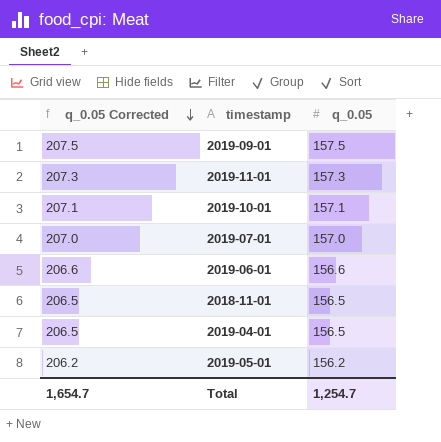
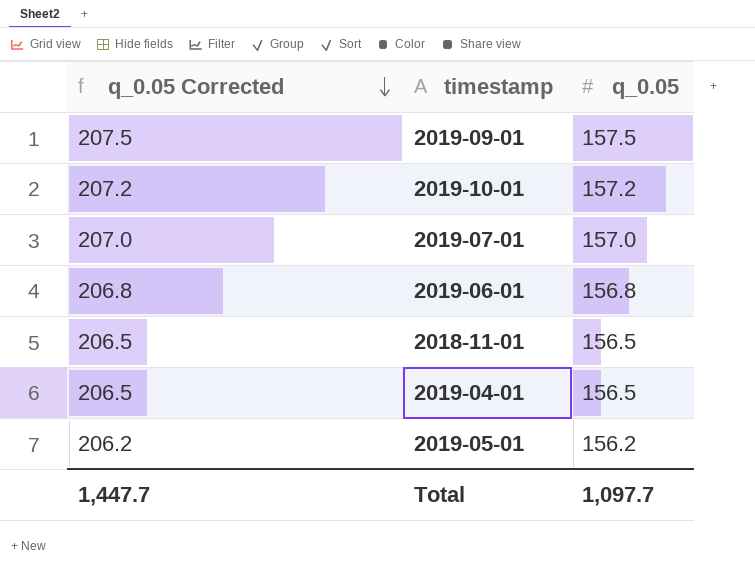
row 2019-11-01: 207.3 | 157.3 -> none
2019-10-01 | q_0.05 Corrected: 207.1 -> 207.2
2019-10-01 | q_0.05: 157.1 -> 157.2
2019-06-01 | q_0.05 Corrected: 206.6 -> 206.8
2019-06-01 | q_0.05: 156.6 -> 156.8
Total | q_0.05 Corrected: 1,654.7 -> 1,447.7
Total | q_0.05: 1,254.7 -> 1,097.7

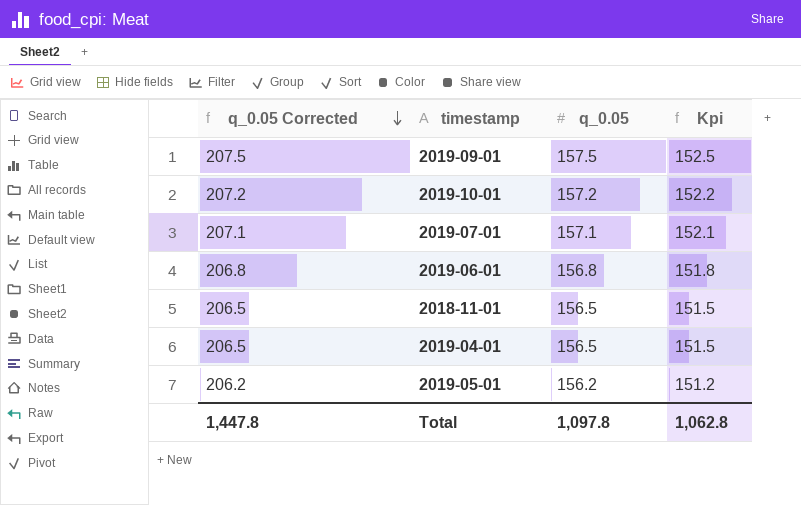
column Kpi | formula: none -> [q_0.05] - 5
2019-07-01 | q_0.05 Corrected: 207.0 -> 207.1
2019-07-01 | q_0.05: 157.0 -> 157.1
Total | q_0.05 Corrected: 1,447.7 -> 1,447.8
Total | q_0.05: 1,097.7 -> 1,097.8

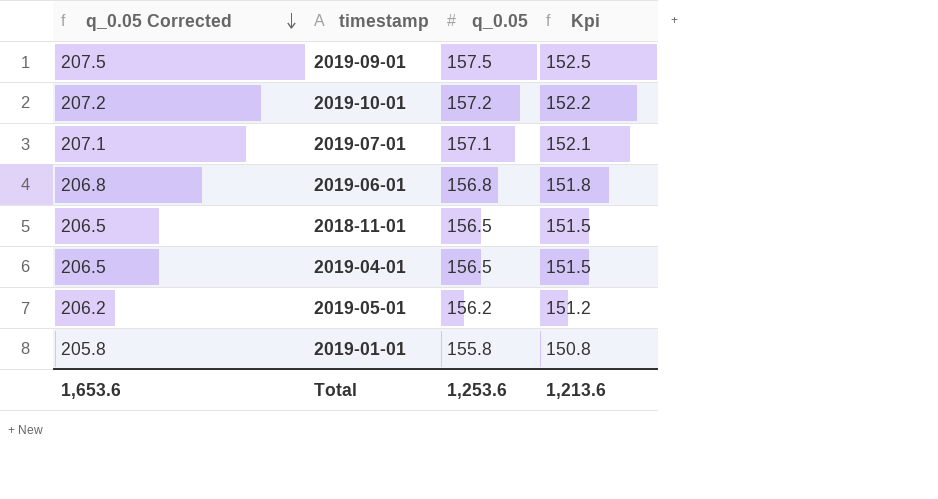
row 2019-01-01: none -> 205.8 | 155.8 | 150.8
Total | q_0.05 Corrected: 1,447.8 -> 1,653.6
Total | q_0.05: 1,097.8 -> 1,253.6
Total | Kpi: 1,062.8 -> 1,213.6

